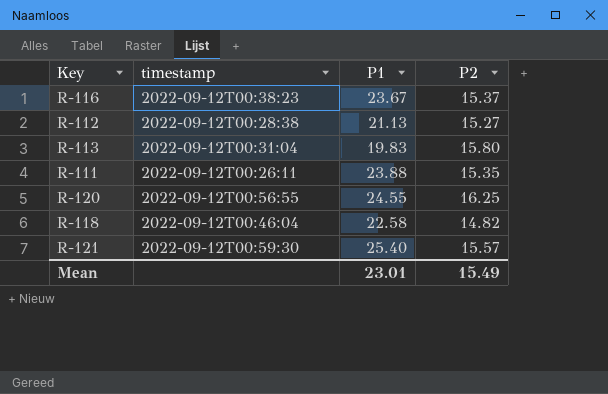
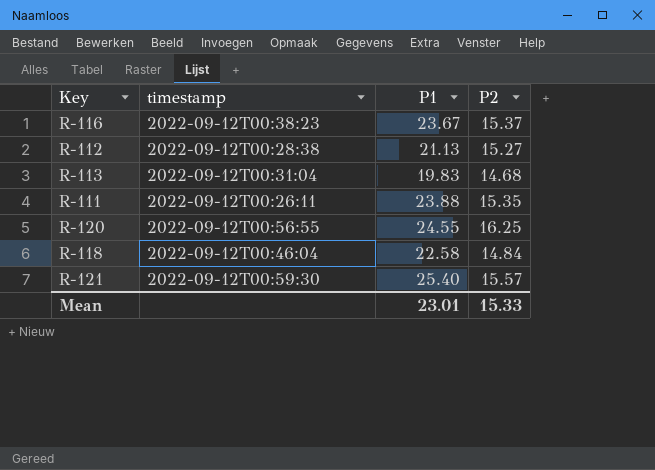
R-113 | P2: 15.80 -> 14.68
R-118 | P2: 14.82 -> 14.84
Mean | P2: 15.49 -> 15.33

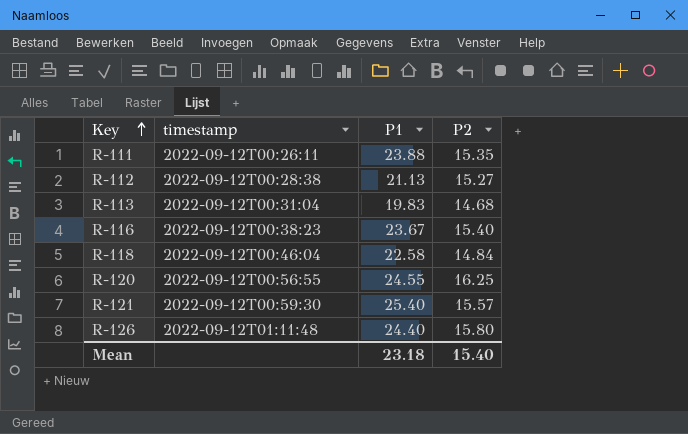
row order: none -> Key ascending
R-116 | P2: 15.37 -> 15.40
row R-126: none -> 2022-09-12T01:11:48 | 24.40 | 15.80
Mean | P1: 23.01 -> 23.18
Mean | P2: 15.33 -> 15.40

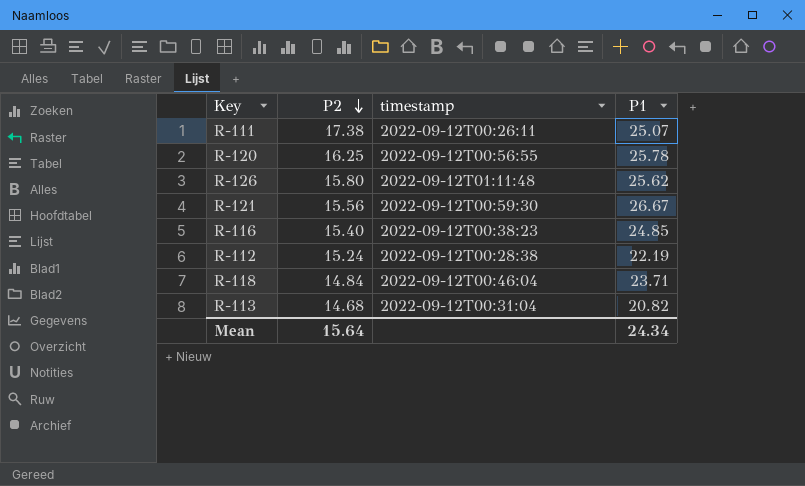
row order: Key ascending -> P2 descending
column P2 | position: 4 -> 2
R-111 | P2: 15.35 -> 17.38
R-111 | P1: 23.88 -> 25.07
R-120 | P1: 24.55 -> 25.78
R-126 | P1: 24.40 -> 25.62
R-121 | P2: 15.57 -> 15.56
R-121 | P1: 25.40 -> 26.67
R-116 | P1: 23.67 -> 24.85
R-112 | P2: 15.27 -> 15.24
R-112 | P1: 21.13 -> 22.19
R-118 | P1: 22.58 -> 23.71
R-113 | P1: 19.83 -> 20.82
Mean | P2: 15.40 -> 15.64
Mean | P1: 23.18 -> 24.34

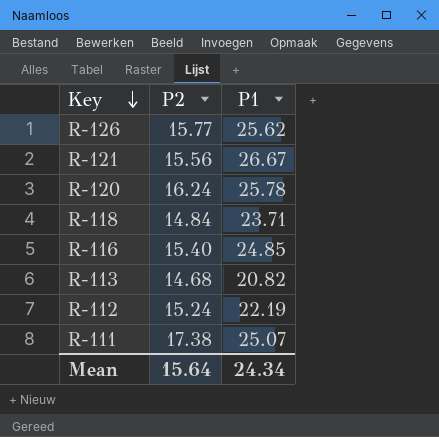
row order: P2 descending -> Key descending
column timestamp | position: 3 -> none
R-126 | P2: 15.80 -> 15.77
R-120 | P2: 16.25 -> 16.24

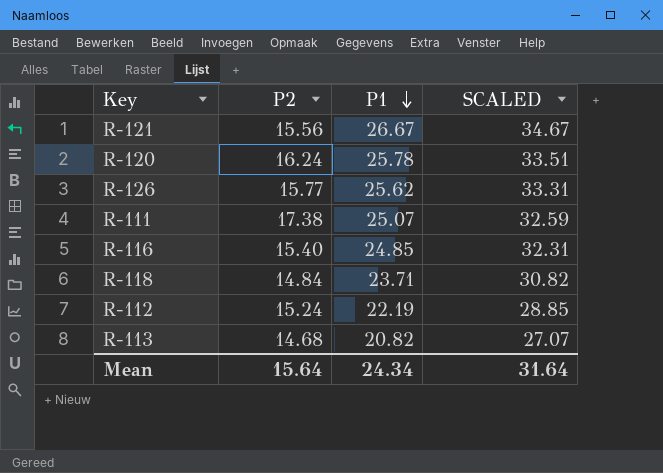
row order: Key descending -> P1 descending
column SCALED | formula: none -> [P1] * 1.3

